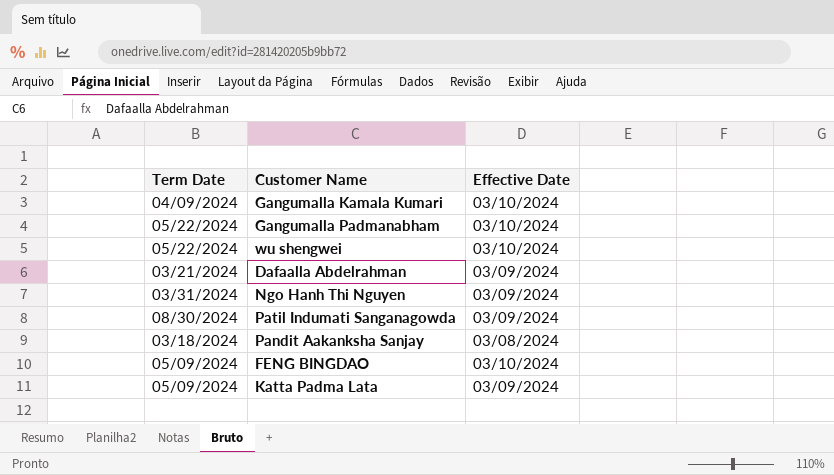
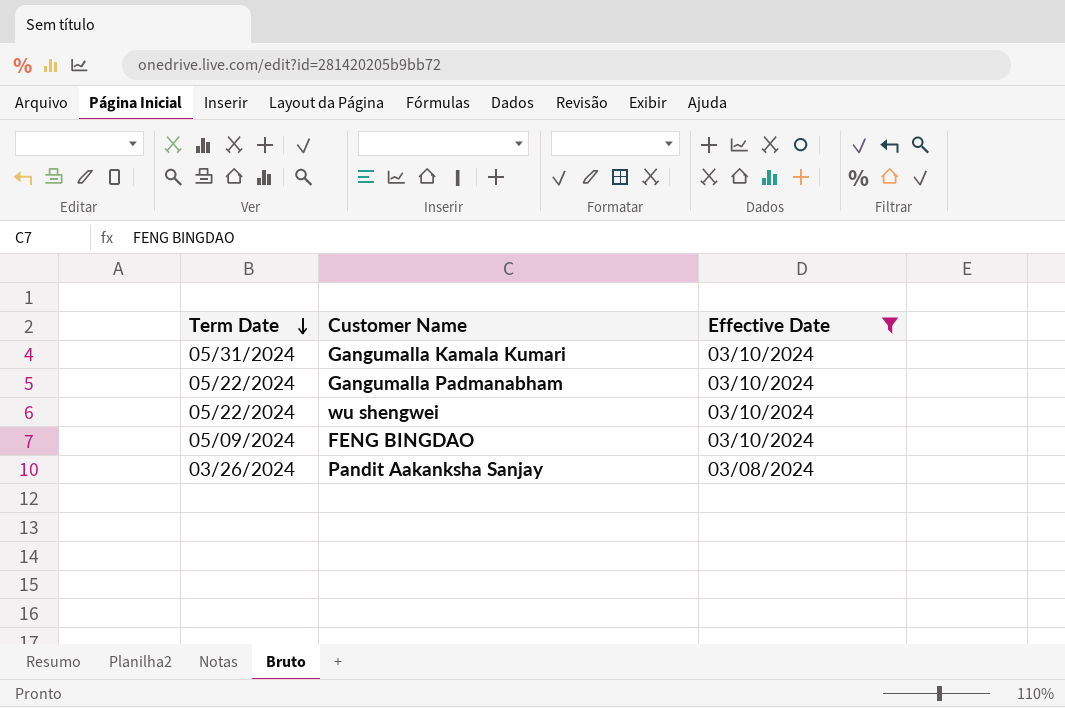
filter: none -> Effective Date != 03/09/2024
row order: none -> Term Date descending
Gangumalla Kamala Kumari | Term Date: 04/09/2024 -> 05/31/2024
Pandit Aakanksha Sanjay | Term Date: 03/18/2024 -> 03/26/2024

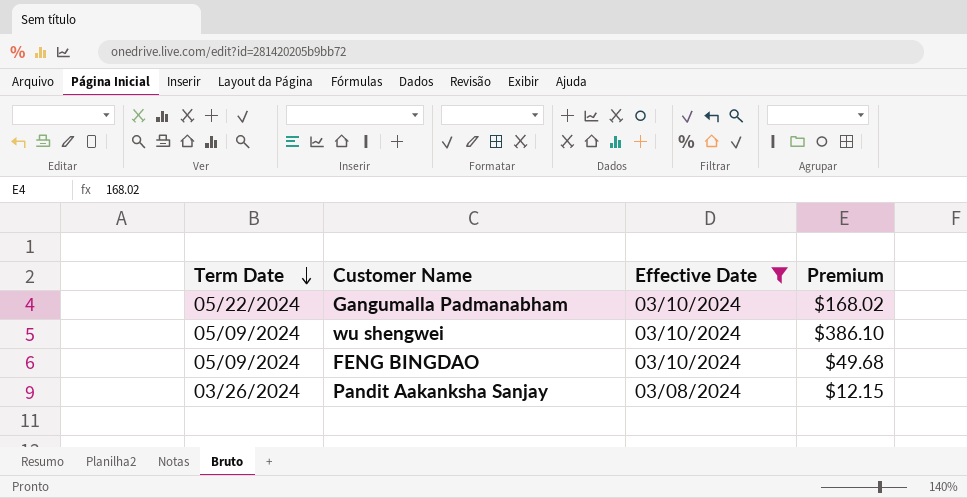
column Premium | position: none -> 4
row Gangumalla Kamala Kumari: 05/31/2024 | 03/10/2024 -> none
wu shengwei | Term Date: 05/22/2024 -> 05/09/2024

